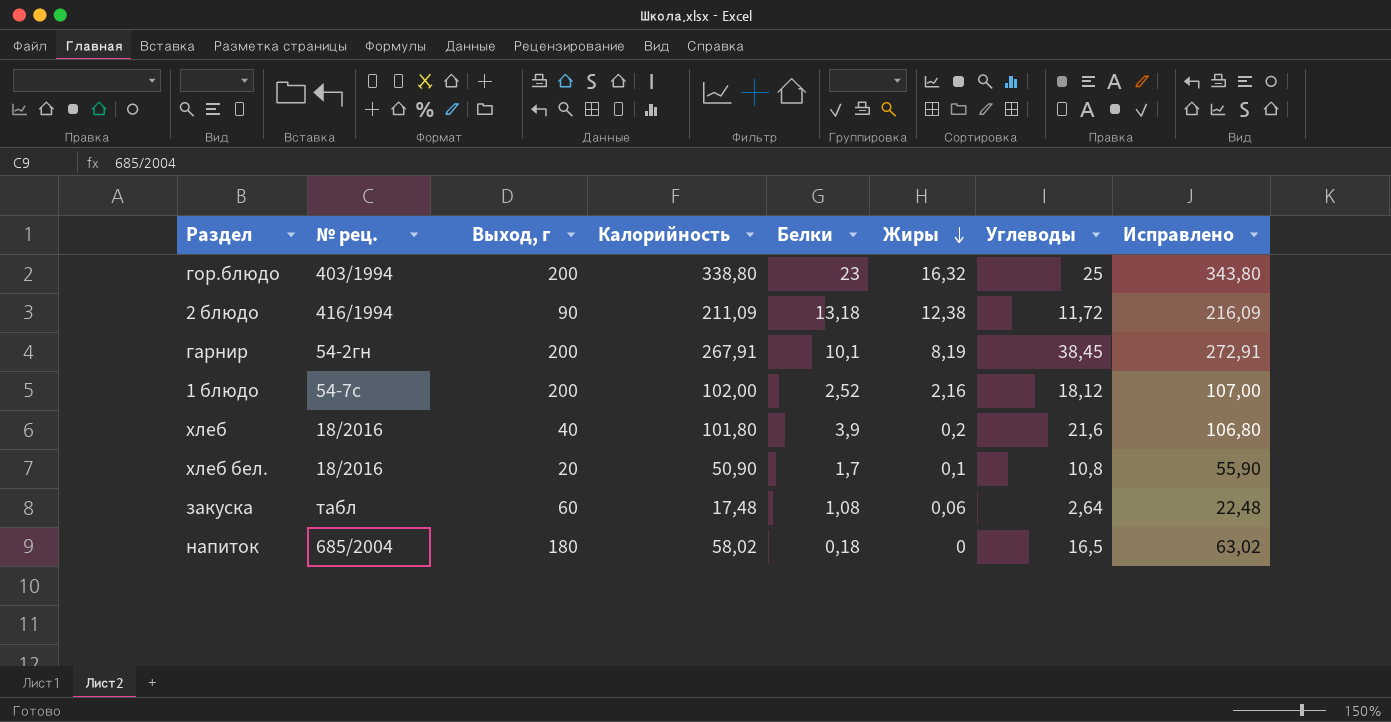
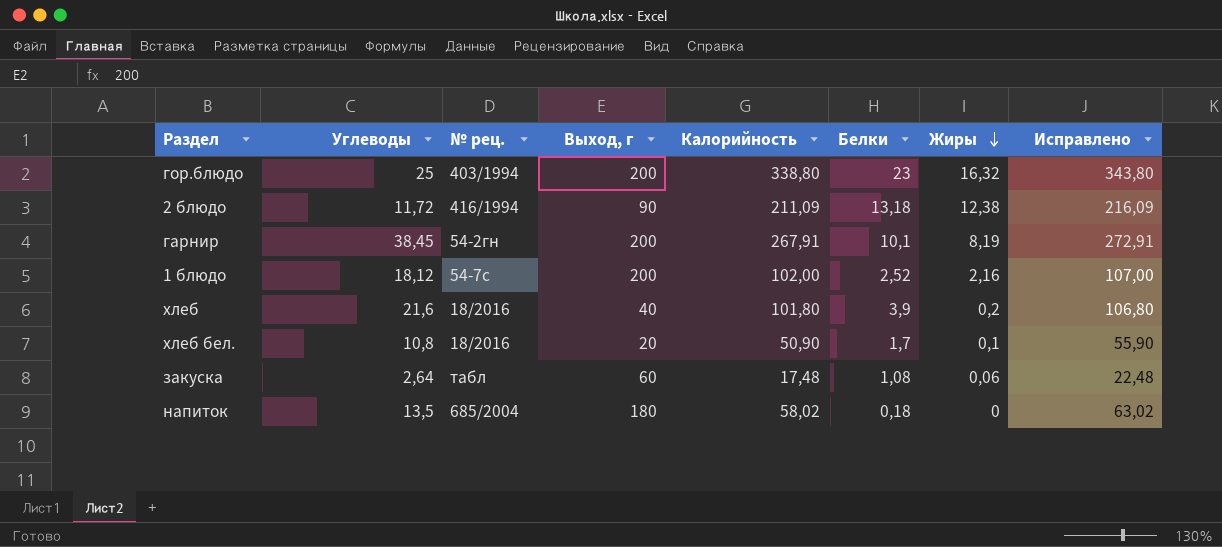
column Углеводы | position: 7 -> 2
напиток | Углеводы: 16,5 -> 13,5

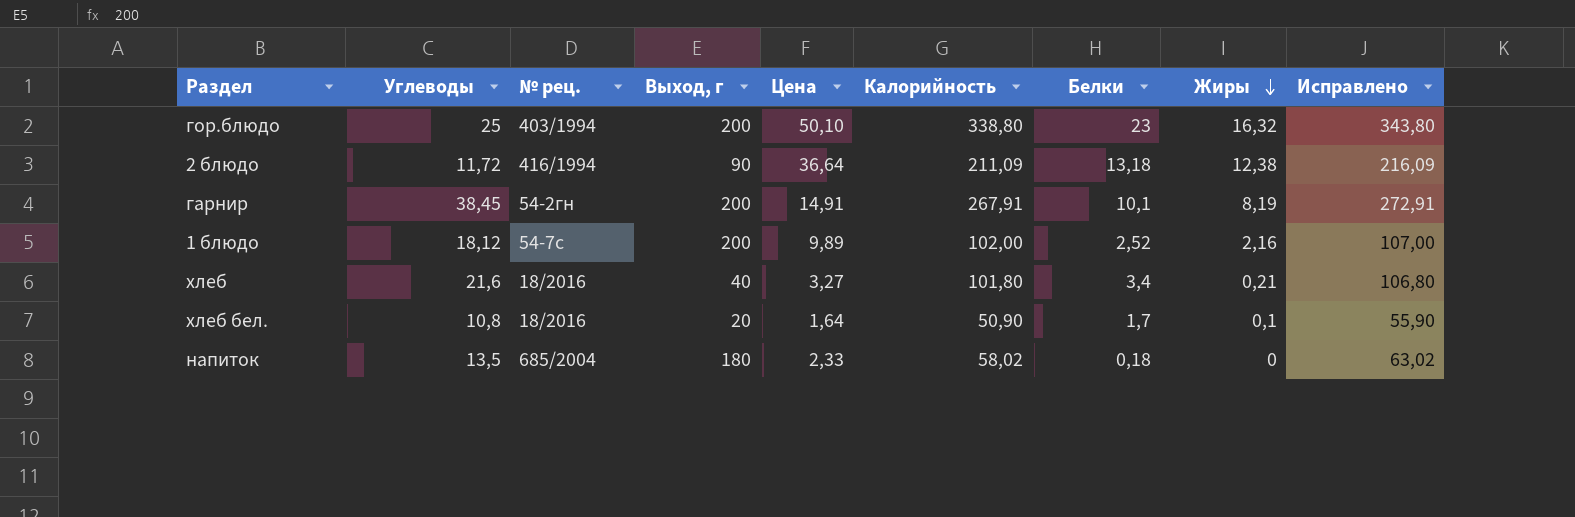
column Цена | position: none -> 5
row закуска: 2,64 | табл | 60 | 17,48 | 1,08 | 0,06 | 22,48 -> none
хлеб | Белки: 3,9 -> 3,4
хлеб | Жиры: 0,2 -> 0,21

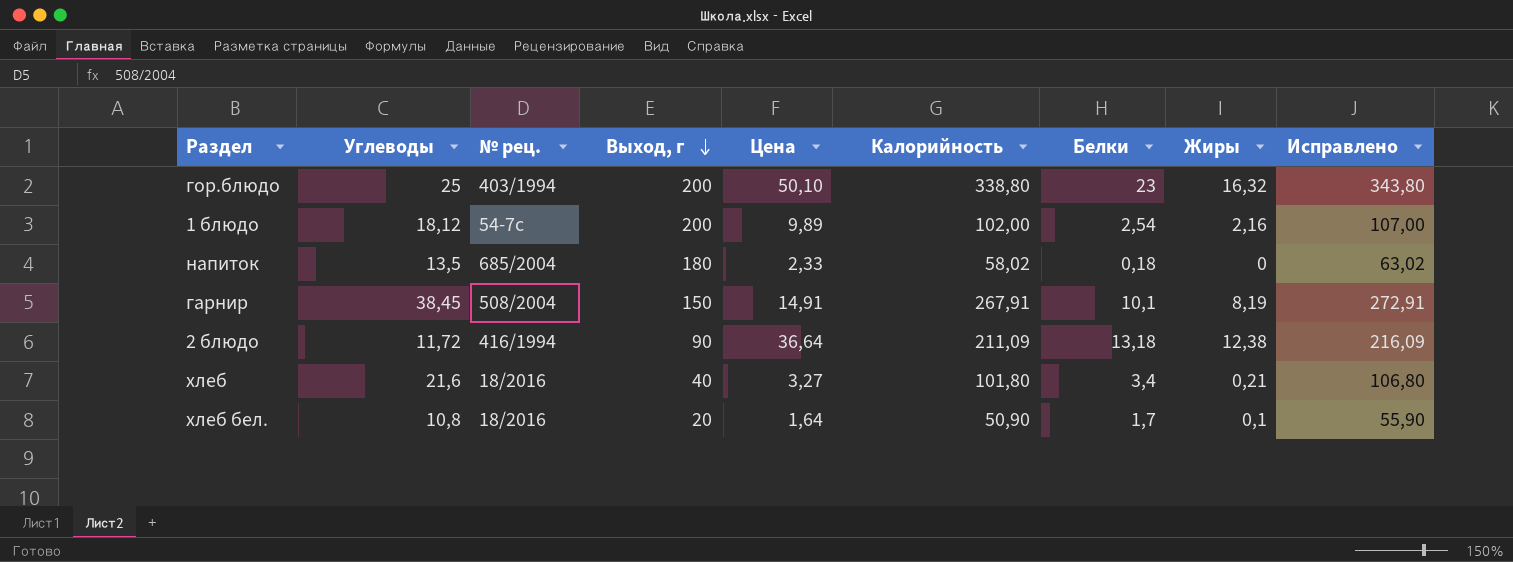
row order: Жиры descending -> Выход, г descending
1 блюдо | Белки: 2,52 -> 2,54
гарнир | № рец.: 54-2гн -> 508/2004
гарнир | Выход, г: 200 -> 150

